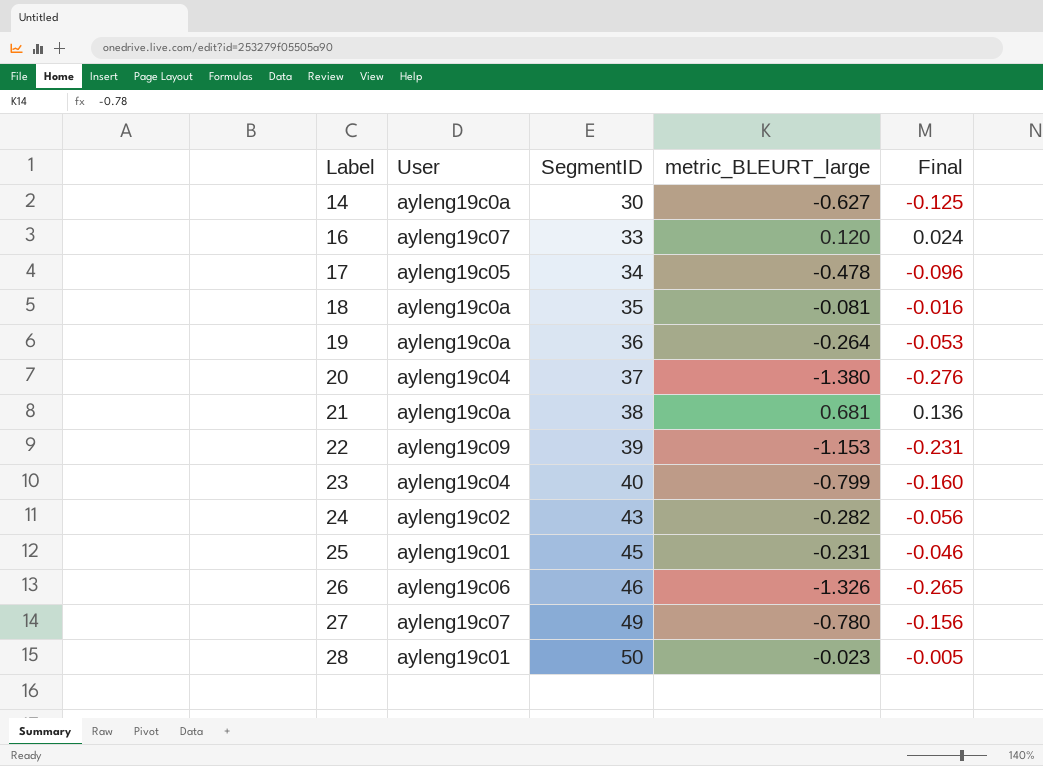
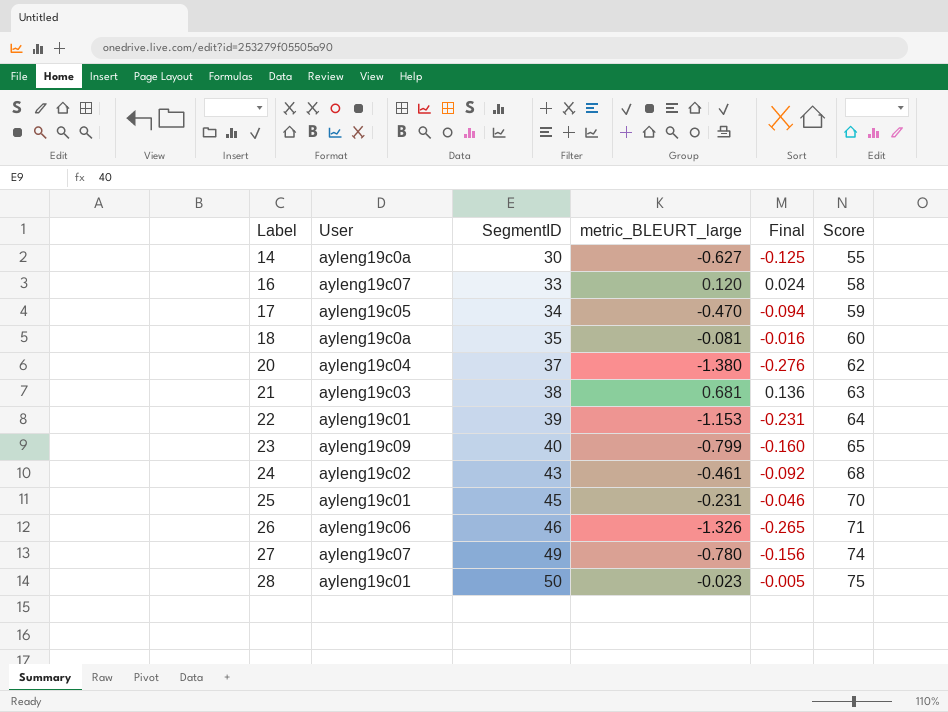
column Score | formula: none -> [SegmentID] + 25
row 19: ayleng19c0a | 36 | -0.264 | -0.053 -> none
17 | metric_BLEURT_large: -0.478 -> -0.470
17 | Final: -0.096 -> -0.094
21 | User: ayleng19c0a -> ayleng19c03
22 | User: ayleng19c09 -> ayleng19c01
23 | User: ayleng19c04 -> ayleng19c09
24 | metric_BLEURT_large: -0.282 -> -0.461
24 | Final: -0.056 -> -0.092

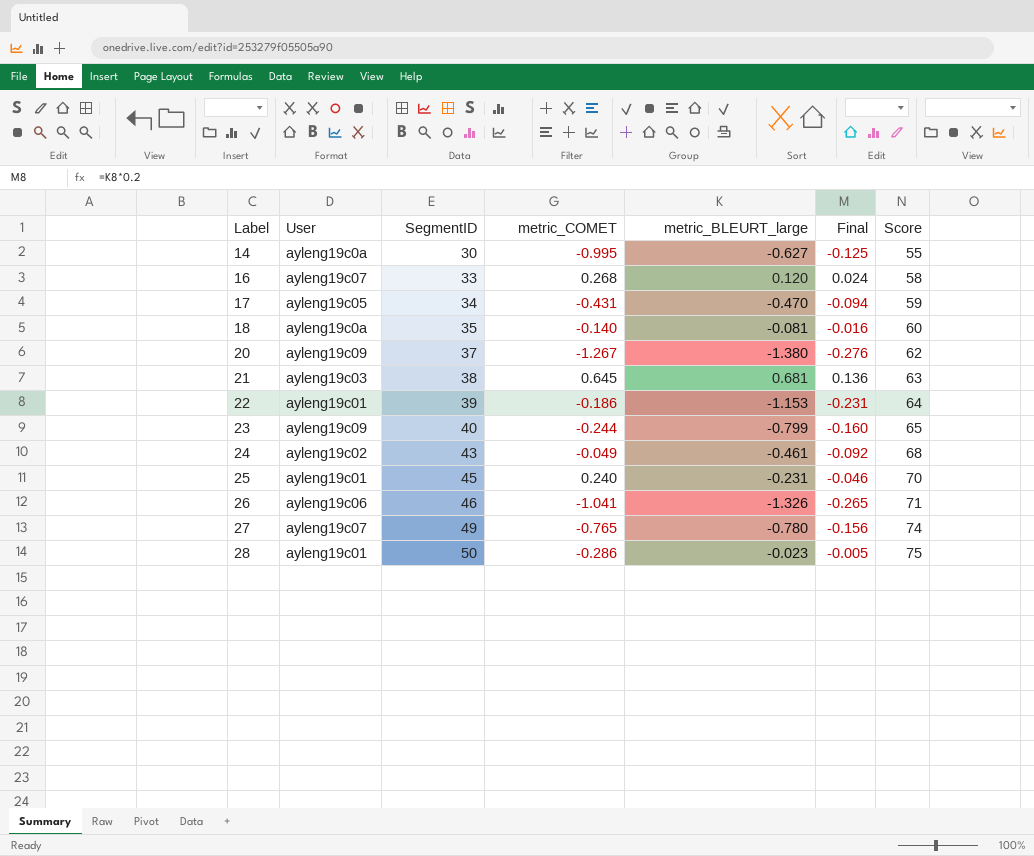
column metric_COMET | position: none -> 4
20 | User: ayleng19c04 -> ayleng19c09

